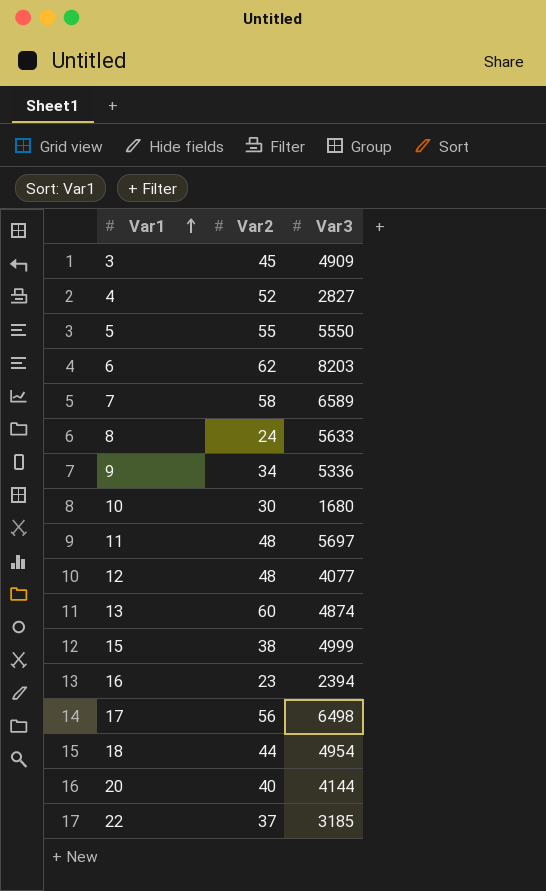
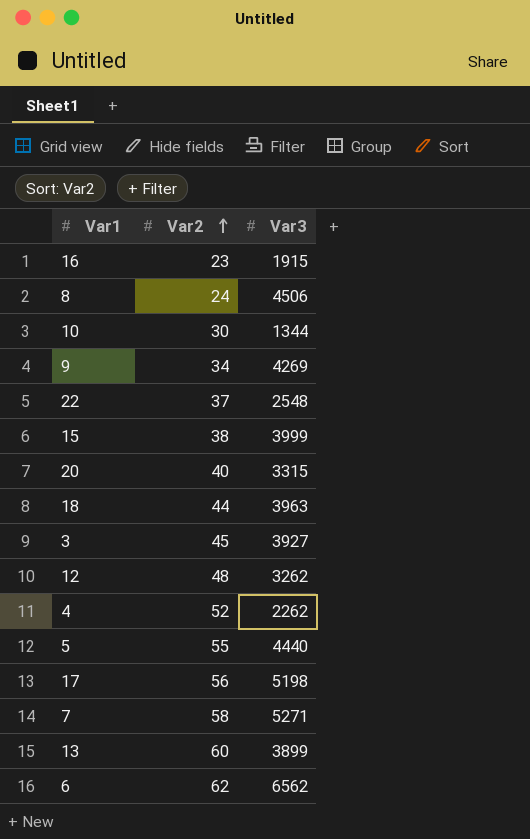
row order: Var1 ascending -> Var2 ascending
row 11: 48 | 5697 -> none
16 | Var3: 2394 -> 1915
8 | Var3: 5633 -> 4506
10 | Var3: 1680 -> 1344
9 | Var3: 5336 -> 4269
22 | Var3: 3185 -> 2548
15 | Var3: 4999 -> 3999
20 | Var3: 4144 -> 3315
18 | Var3: 4954 -> 3963
3 | Var3: 4909 -> 3927
12 | Var3: 4077 -> 3262
4 | Var3: 2827 -> 2262
5 | Var3: 5550 -> 4440
17 | Var3: 6498 -> 5198
7 | Var3: 6589 -> 5271
13 | Var3: 4874 -> 3899
6 | Var3: 8203 -> 6562

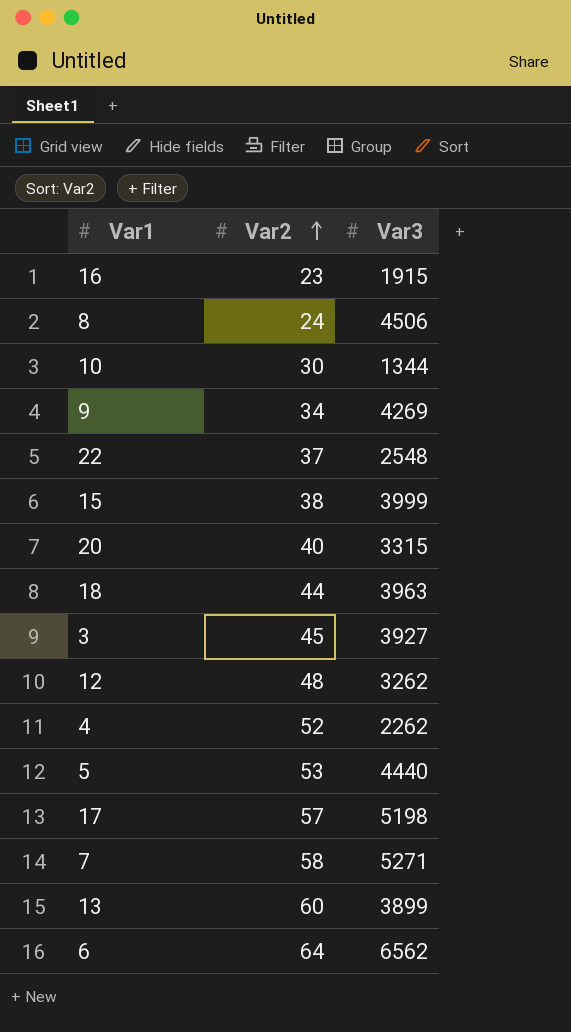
5 | Var2: 55 -> 53
17 | Var2: 56 -> 57
6 | Var2: 62 -> 64

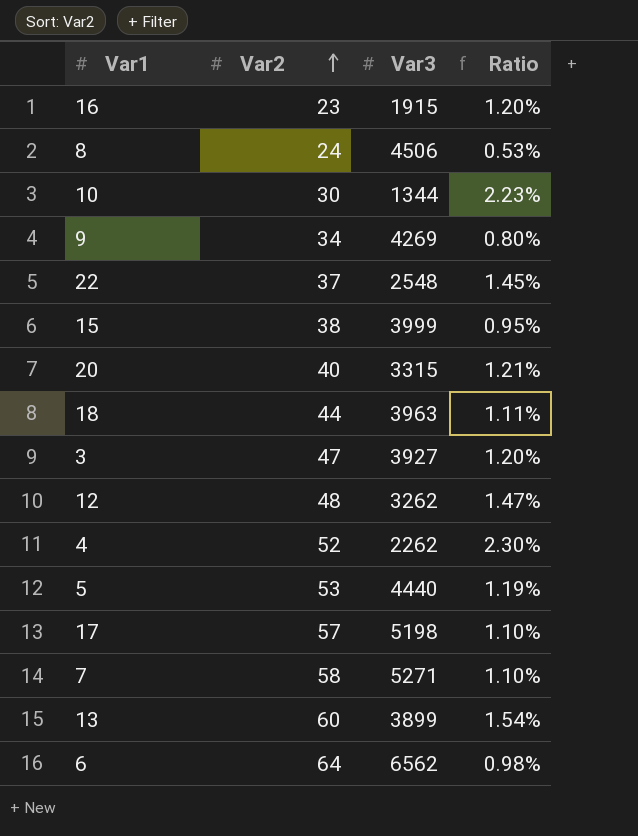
column Ratio | formula: none -> [Var2] / [Var3]
3 | Var2: 45 -> 47

